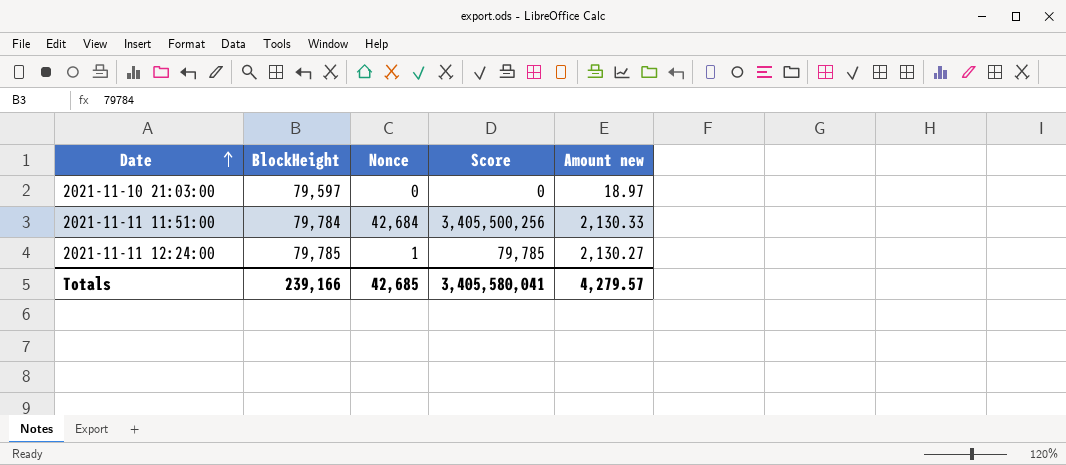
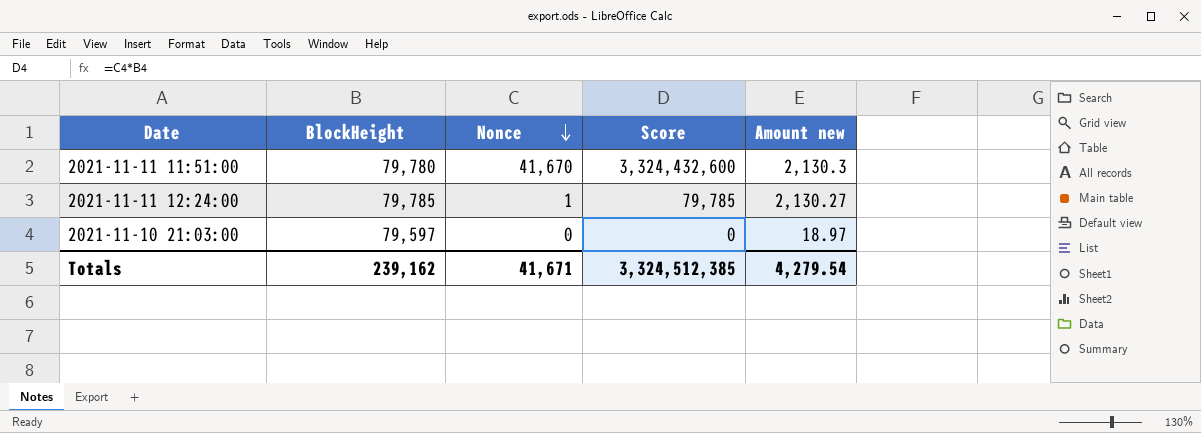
row order: Date ascending -> Nonce descending
2021-11-11 11:51:00 | BlockHeight: 79,784 -> 79,780
2021-11-11 11:51:00 | Nonce: 42,684 -> 41,670
2021-11-11 11:51:00 | Score: 3,405,500,256 -> 3,324,432,600
2021-11-11 11:51:00 | Amount new: 2,130.33 -> 2,130.3
Totals | BlockHeight: 239,166 -> 239,162
Totals | Nonce: 42,685 -> 41,671
Totals | Score: 3,405,580,041 -> 3,324,512,385
Totals | Amount new: 4,279.57 -> 4,279.54

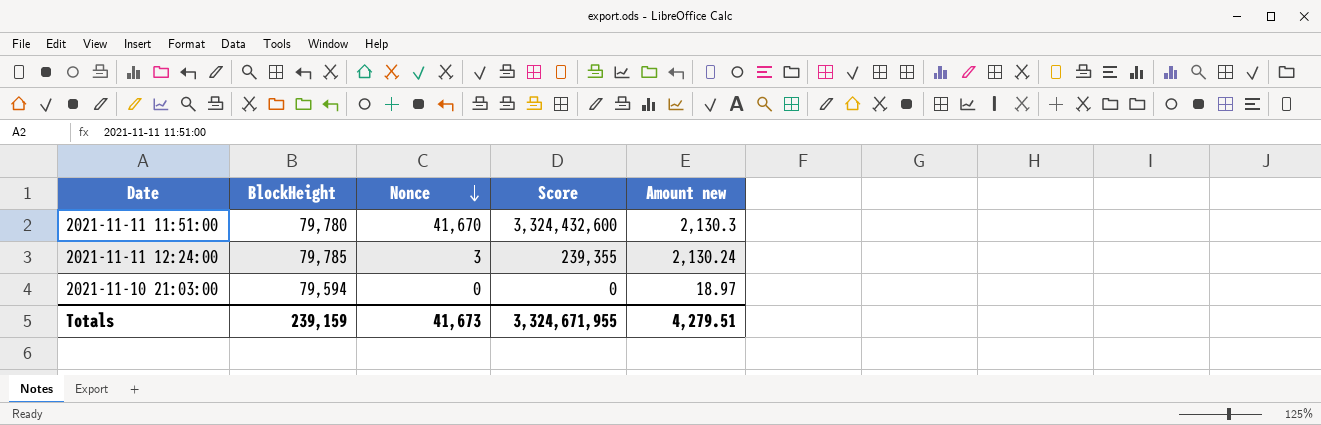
2021-11-11 12:24:00 | Nonce: 1 -> 3
2021-11-11 12:24:00 | Score: 79,785 -> 239,355
2021-11-11 12:24:00 | Amount new: 2,130.27 -> 2,130.24
2021-11-10 21:03:00 | BlockHeight: 79,597 -> 79,594
Totals | BlockHeight: 239,162 -> 239,159
Totals | Nonce: 41,671 -> 41,673
Totals | Score: 3,324,512,385 -> 3,324,671,955
Totals | Amount new: 4,279.54 -> 4,279.51

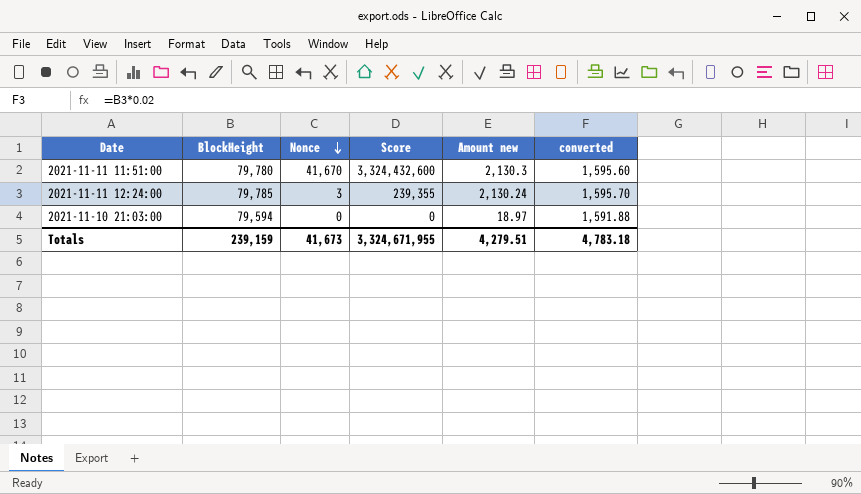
column converted | formula: none -> [BlockHeight] * 0.02

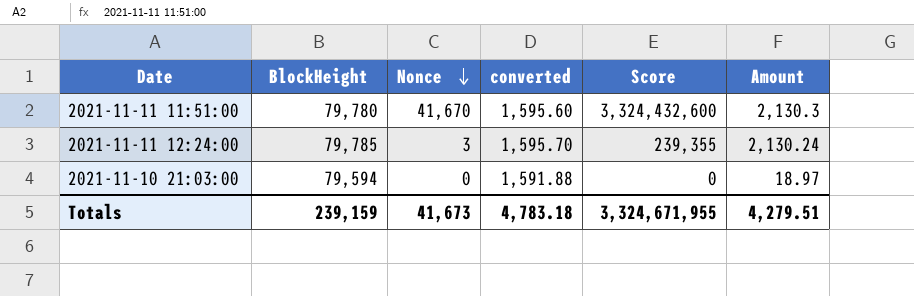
column converted | position: 6 -> 4
column name: Amount new -> Amount

